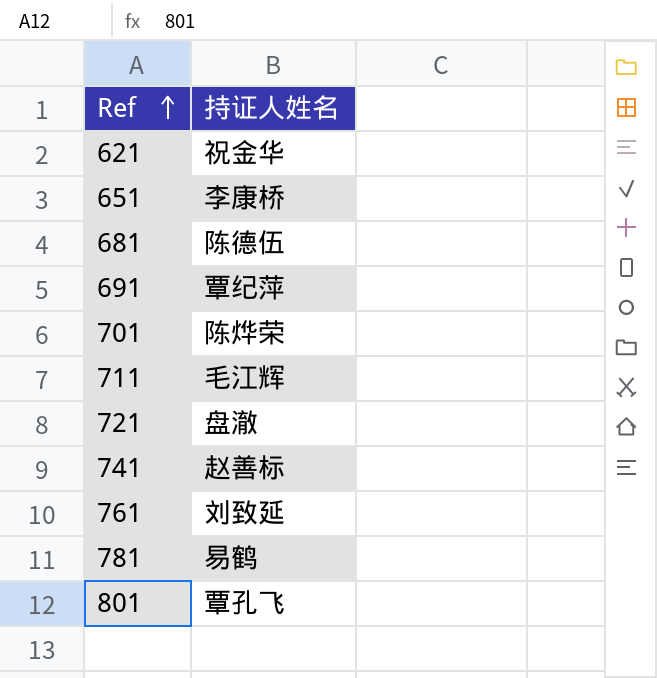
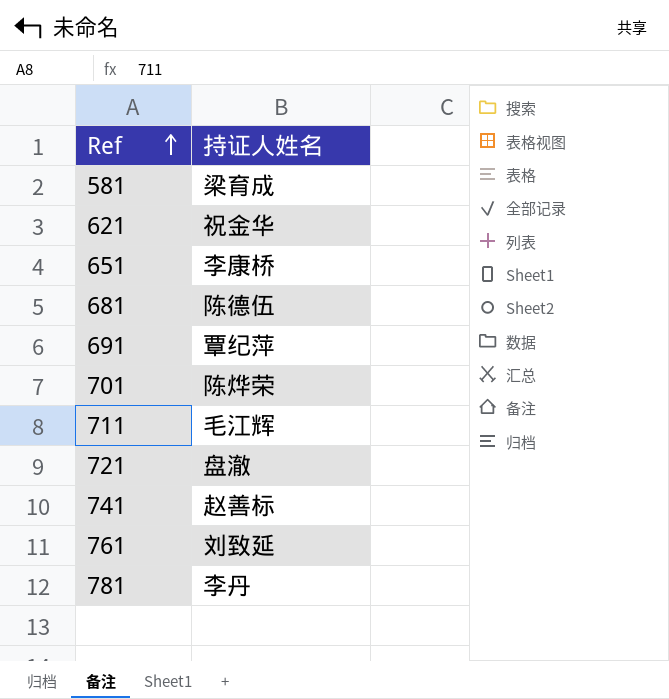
row 801: 覃孔飞 -> none
row 581: none -> 梁育成
781 | 持证人姓名: 易鹤 -> 李丹

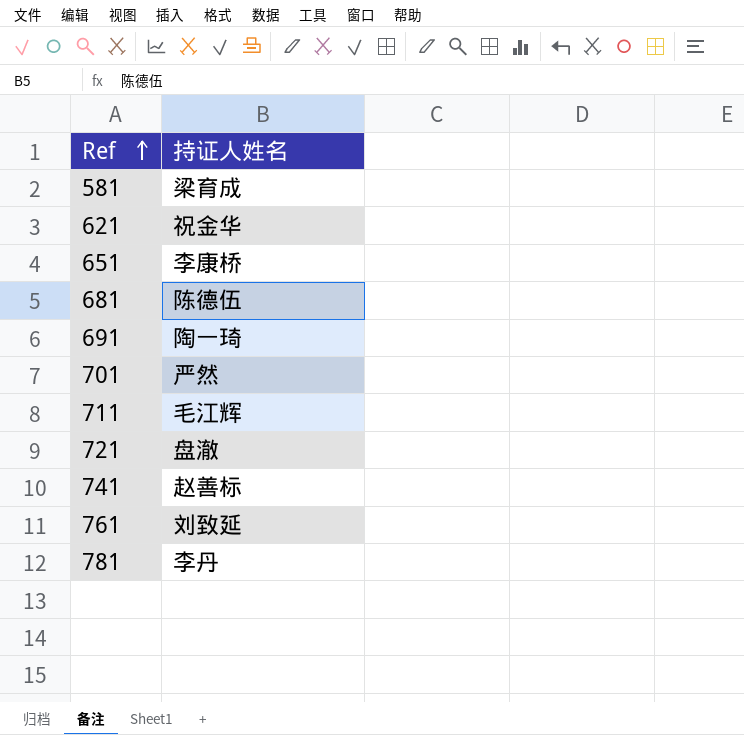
691 | 持证人姓名: 覃纪萍 -> 陶一琦
701 | 持证人姓名: 陈烨荣 -> 严然

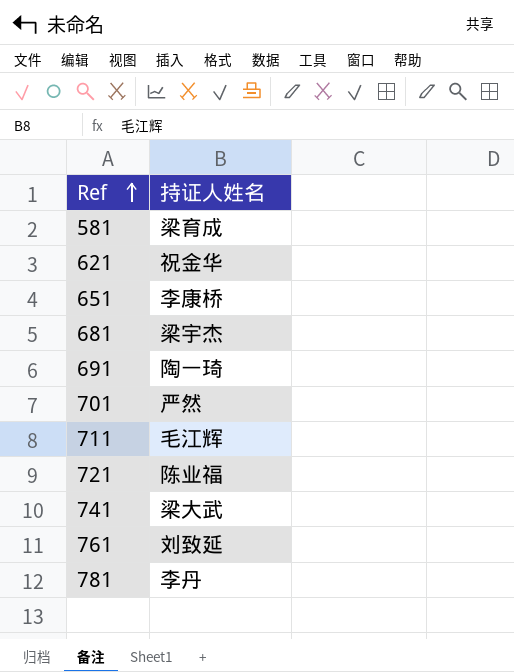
681 | 持证人姓名: 陈德伍 -> 梁宇杰
721 | 持证人姓名: 盘澈 -> 陈业福
741 | 持证人姓名: 赵善标 -> 梁大武

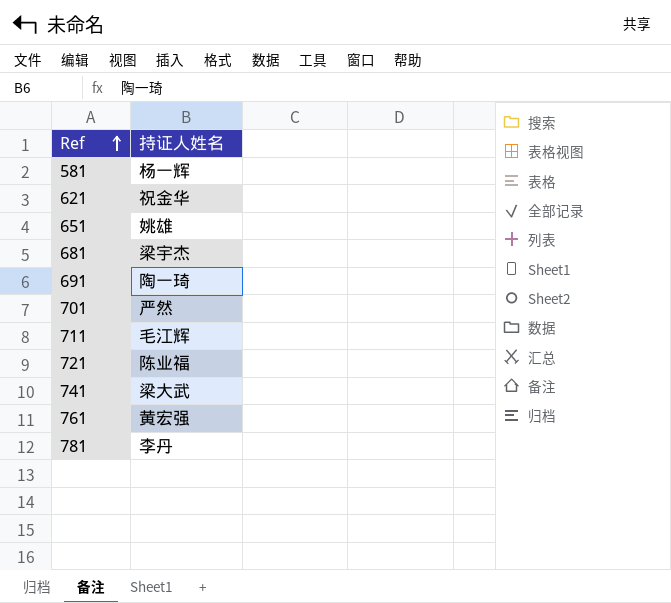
581 | 持证人姓名: 梁育成 -> 杨一辉
651 | 持证人姓名: 李康桥 -> 姚雄
761 | 持证人姓名: 刘致延 -> 黄宏强

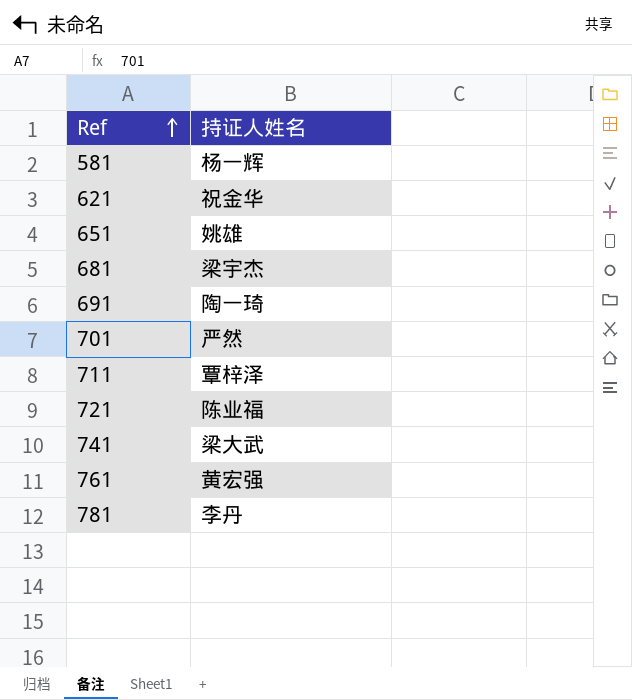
711 | 持证人姓名: 毛江辉 -> 覃梓泽

